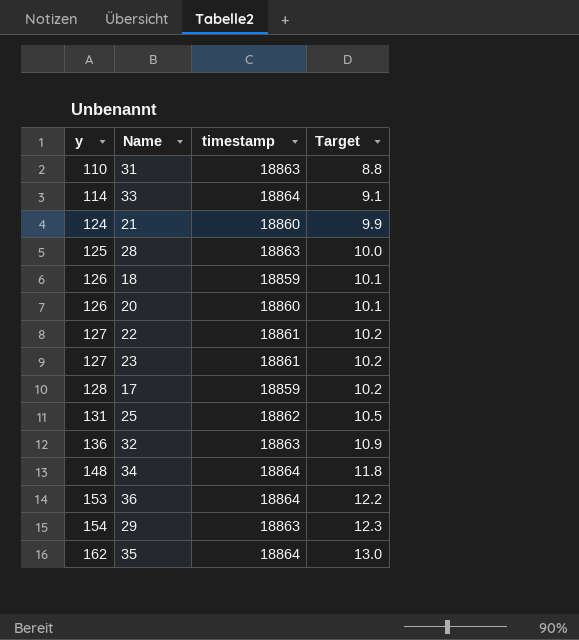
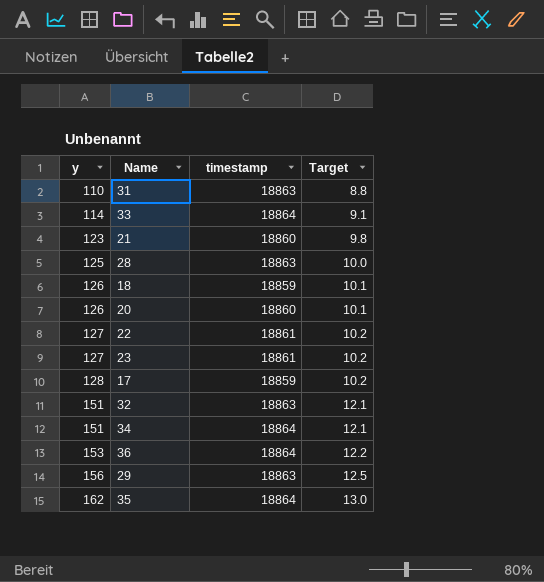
row 25: 131 | 18862 | 10.5 -> none
21 | y: 124 -> 123
21 | Target: 9.9 -> 9.8
32 | y: 136 -> 151
32 | Target: 10.9 -> 12.1
34 | y: 148 -> 151
34 | Target: 11.8 -> 12.1
29 | y: 154 -> 156
29 | Target: 12.3 -> 12.5

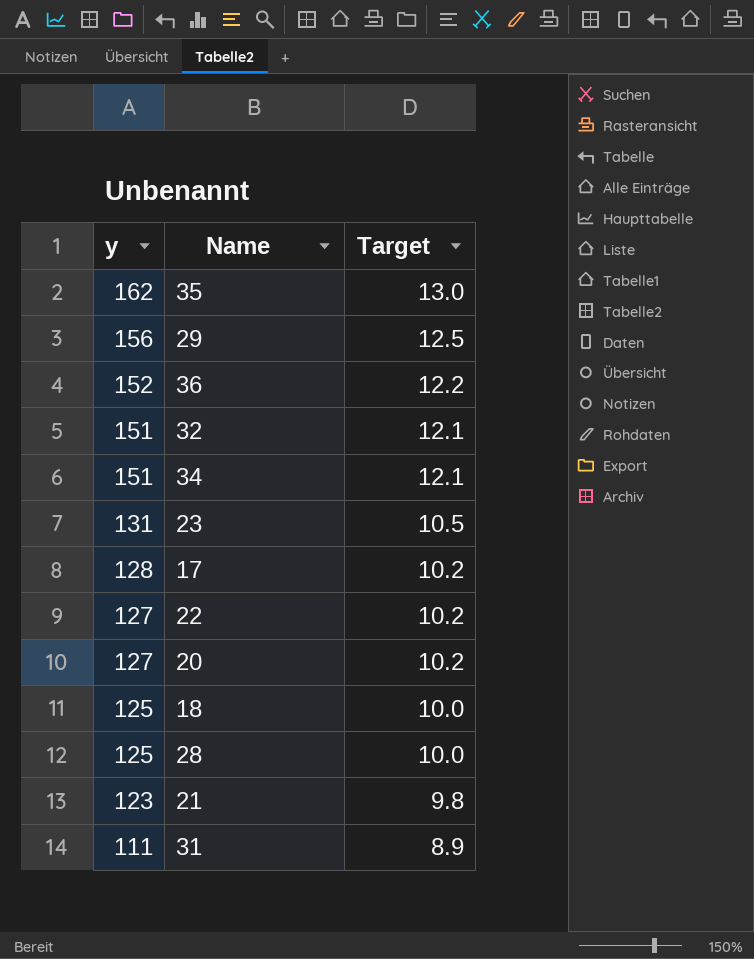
row order: y ascending -> y descending
column timestamp | position: 3 -> none
row 33: 114 | 18864 | 9.1 -> none
36 | y: 153 -> 152
23 | y: 127 -> 131
23 | Target: 10.2 -> 10.5
20 | y: 126 -> 127
20 | Target: 10.1 -> 10.2
18 | y: 126 -> 125
18 | Target: 10.1 -> 10.0
31 | y: 110 -> 111
31 | Target: 8.8 -> 8.9

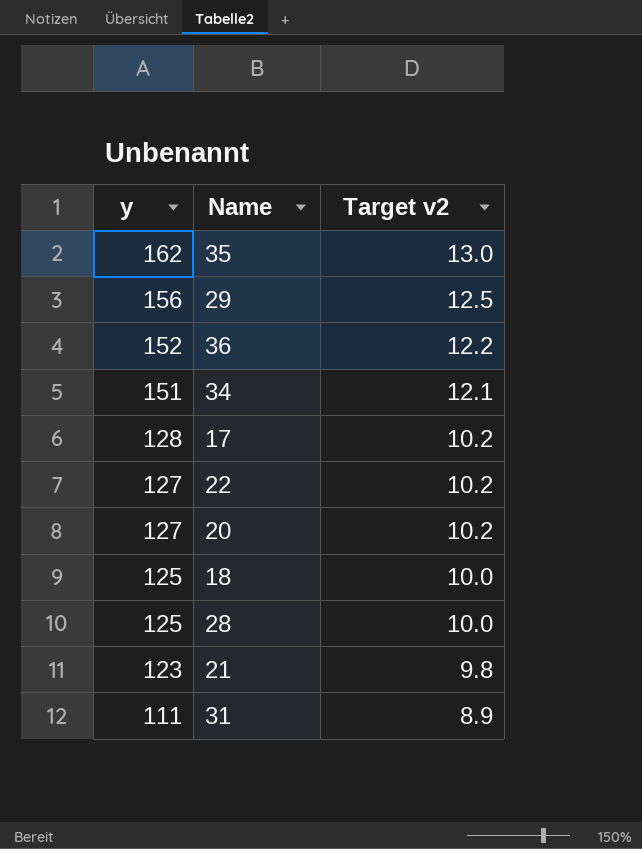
column name: Target -> Target v2
row 32: 151 | 12.1 -> none
row 23: 131 | 10.5 -> none

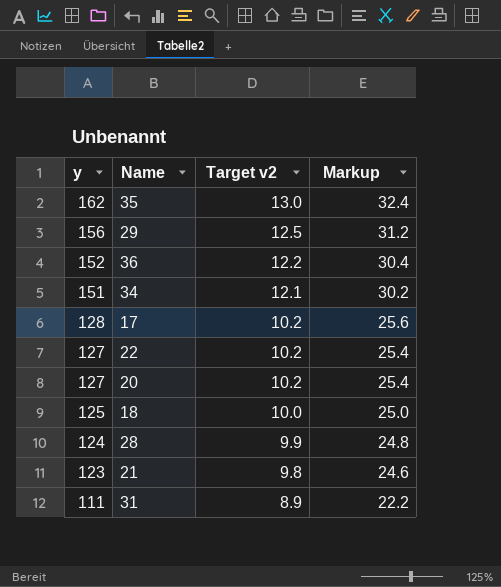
column Markup | formula: none -> [y] * 0.2
28 | y: 125 -> 124
28 | Target v2: 10.0 -> 9.9

